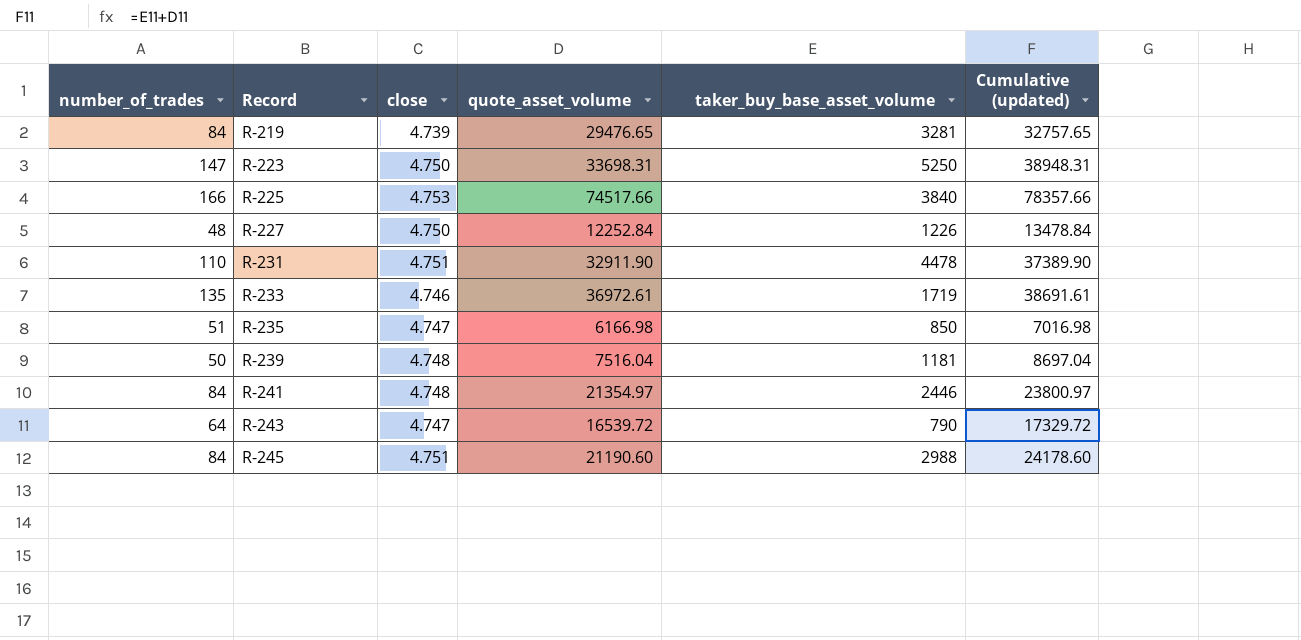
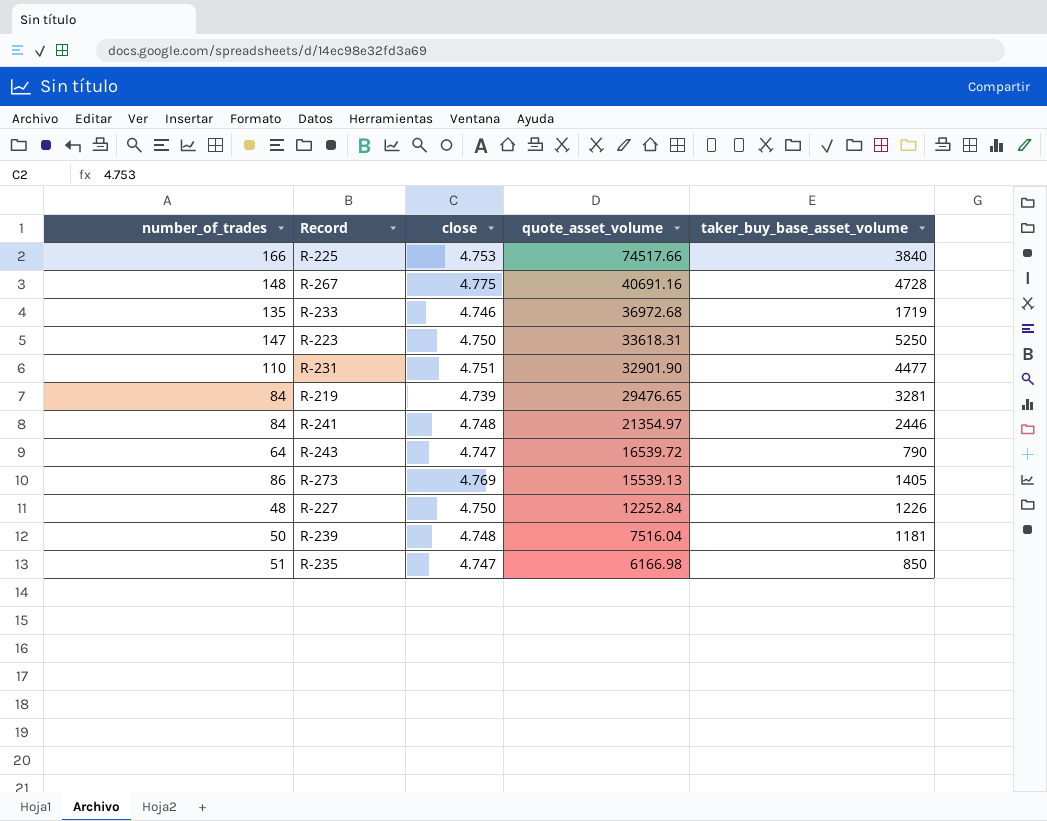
row order: Record ascending -> quote_asset_volume descending
column Cumulative (updated) | formula: [quote_asset_volume] + [taker_buy_base_asset_volume] -> none
row R-245: 84 | 4.751 | 21190.60 | 2988 | 24178.60 -> none
row R-267: none -> 148 | 4.775 | 40691.16 | 4728
R-233 | quote_asset_volume: 36972.61 -> 36972.68
R-223 | quote_asset_volume: 33698.31 -> 33618.31
R-231 | quote_asset_volume: 32911.90 -> 32901.90
R-231 | taker_buy_base_asset_volume: 4478 -> 4477
row R-273: none -> 86 | 4.769 | 15539.13 | 1405

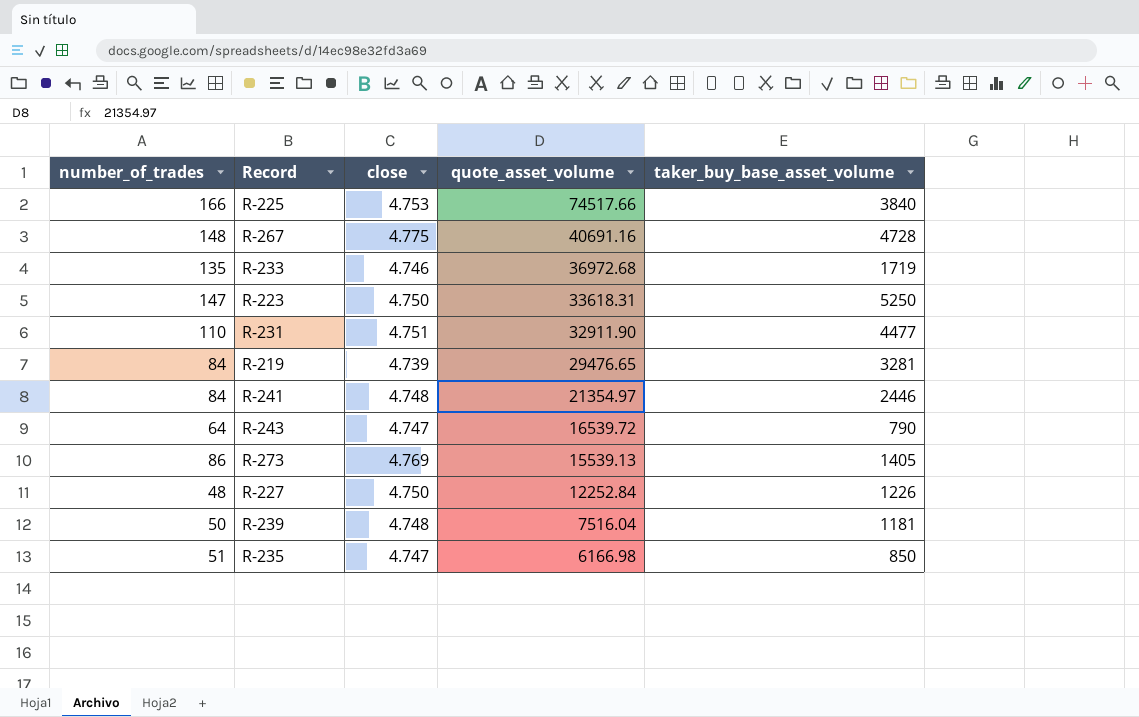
R-231 | quote_asset_volume: 32901.90 -> 32911.90

